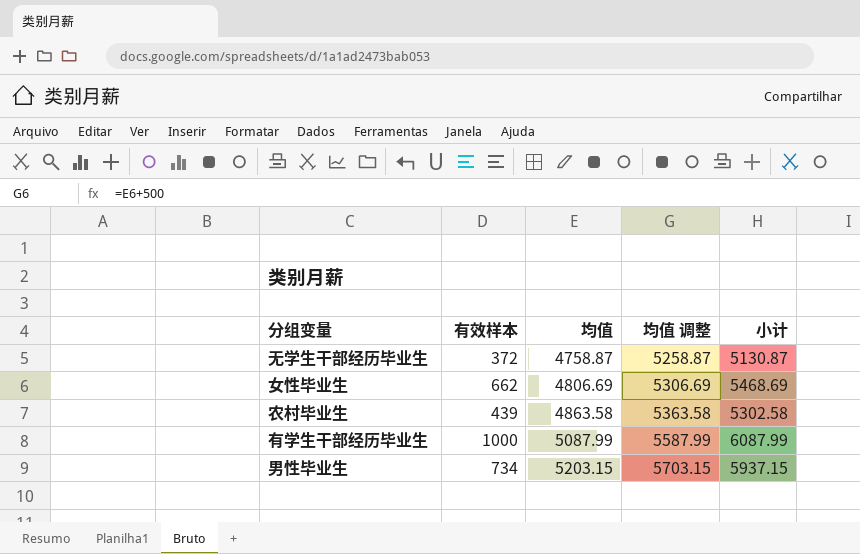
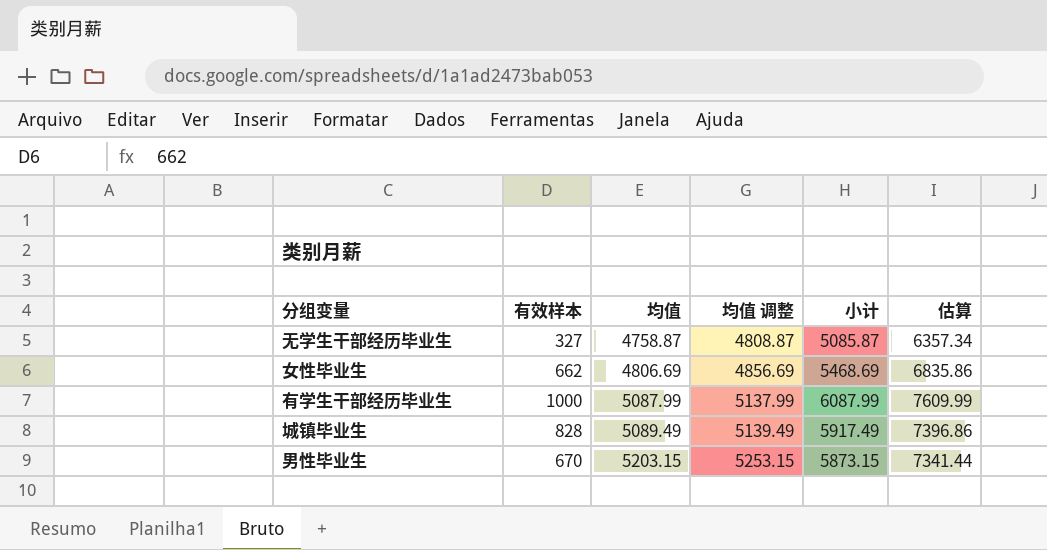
column 均值 调整 | formula: [均值] + 500 -> [均值] + 50
column 估算 | formula: none -> [小计] * 1.25
row 农村毕业生: 439 | 4863.58 | 5363.58 | 5302.58 -> none
无学生干部经历毕业生 | 有效样本: 372 -> 327
无学生干部经历毕业生 | 小计: 5130.87 -> 5085.87
row 城镇毕业生: none -> 828 | 5089.49 | 5139.49 | 5917.49 | 7396.86
男性毕业生 | 有效样本: 734 -> 670
男性毕业生 | 小计: 5937.15 -> 5873.15

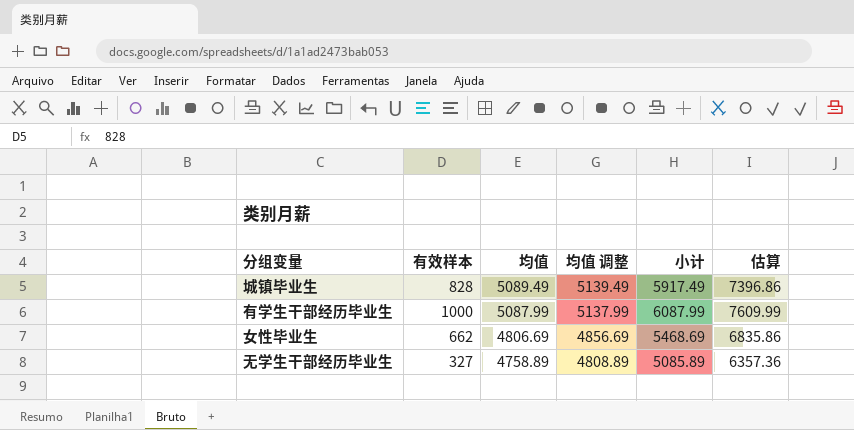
row order: 均值 ascending -> 均值 descending
row 男性毕业生: 670 | 5203.15 | 5253.15 | 5873.15 | 7341.44 -> none
无学生干部经历毕业生 | 均值: 4758.87 -> 4758.89
无学生干部经历毕业生 | 均值 调整: 4808.87 -> 4808.89
无学生干部经历毕业生 | 小计: 5085.87 -> 5085.89
无学生干部经历毕业生 | 估算: 6357.34 -> 6357.36

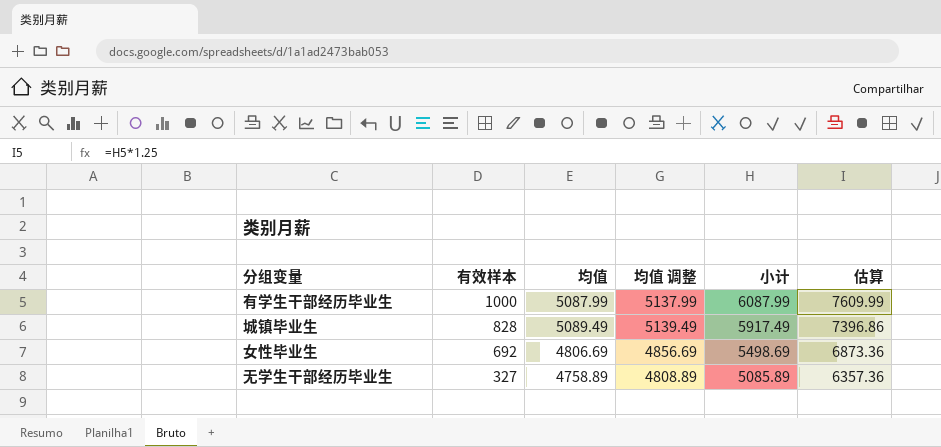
row order: 均值 descending -> 有效样本 descending
女性毕业生 | 有效样本: 662 -> 692
女性毕业生 | 小计: 5468.69 -> 5498.69
女性毕业生 | 估算: 6835.86 -> 6873.36

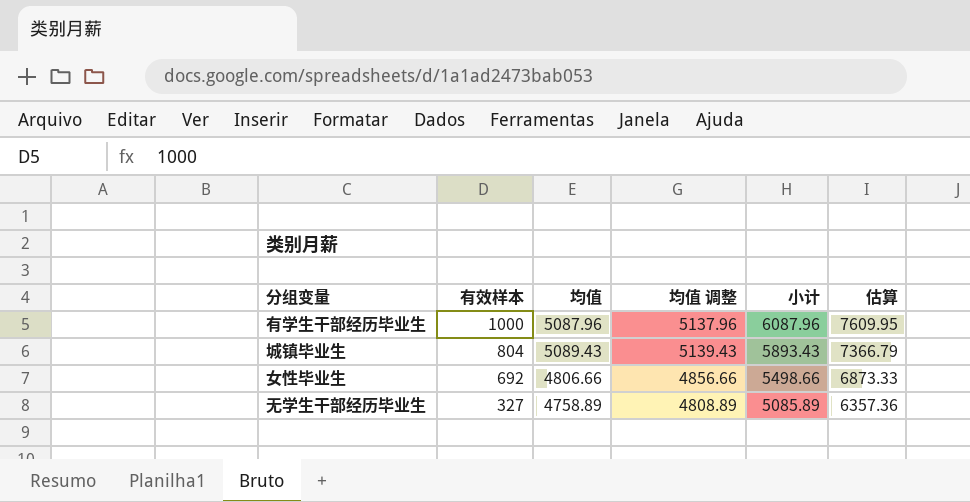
有学生干部经历毕业生 | 均值: 5087.99 -> 5087.96
有学生干部经历毕业生 | 均值 调整: 5137.99 -> 5137.96
有学生干部经历毕业生 | 小计: 6087.99 -> 6087.96
有学生干部经历毕业生 | 估算: 7609.99 -> 7609.95
城镇毕业生 | 有效样本: 828 -> 804
城镇毕业生 | 均值: 5089.49 -> 5089.43
城镇毕业生 | 均值 调整: 5139.49 -> 5139.43
城镇毕业生 | 小计: 5917.49 -> 5893.43
城镇毕业生 | 估算: 7396.86 -> 7366.79
女性毕业生 | 均值: 4806.69 -> 4806.66
女性毕业生 | 均值 调整: 4856.69 -> 4856.66
女性毕业生 | 小计: 5498.69 -> 5498.66
女性毕业生 | 估算: 6873.36 -> 6873.33

